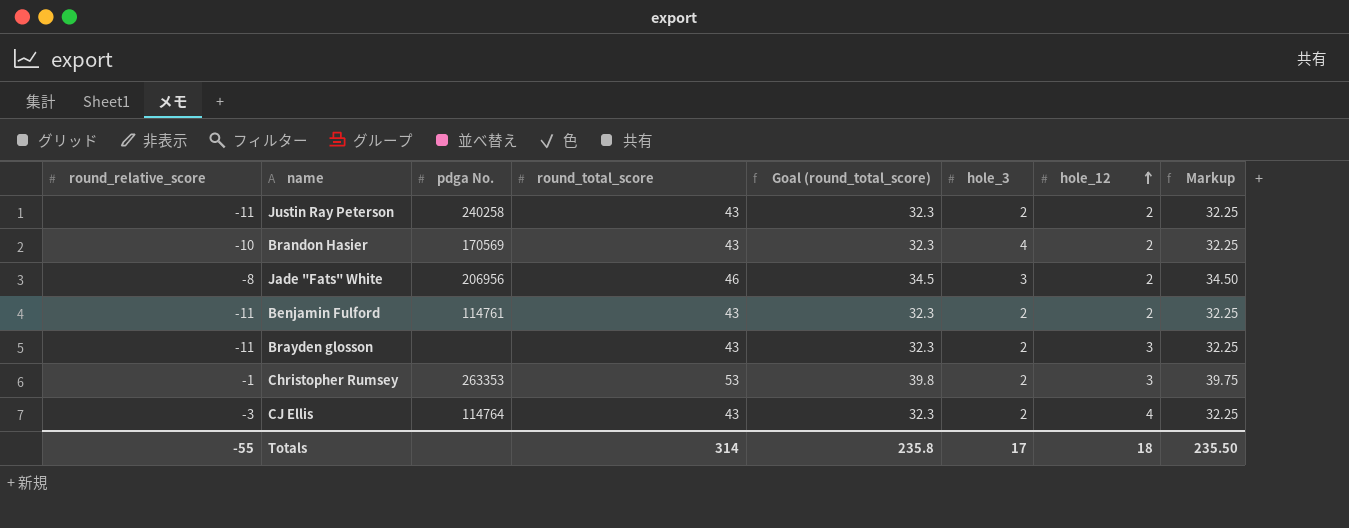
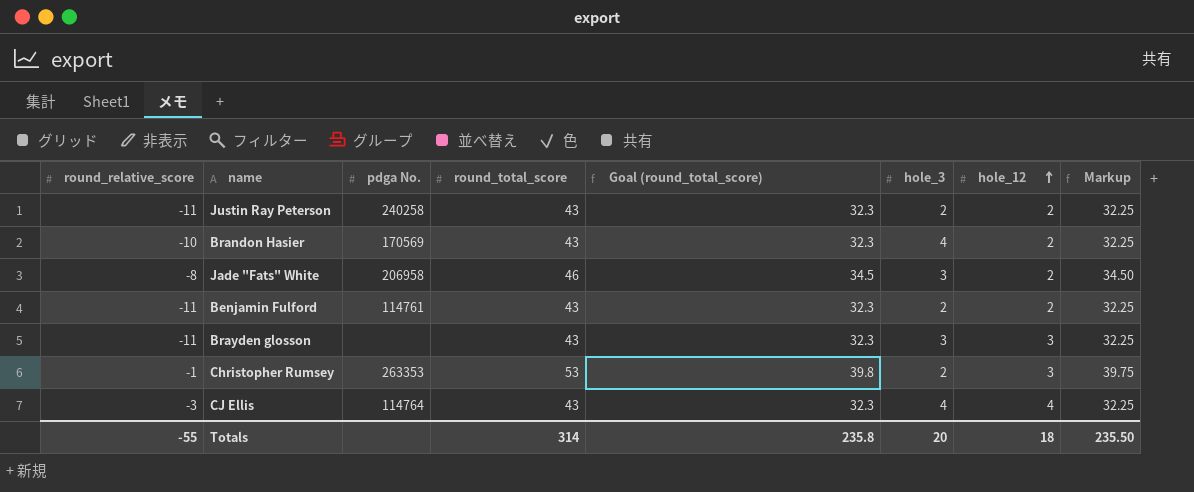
Jade "Fats" White | pdga No.: 206956 -> 206958
Brayden glosson | hole_3: 2 -> 3
CJ Ellis | hole_3: 2 -> 4
Totals | hole_3: 17 -> 20

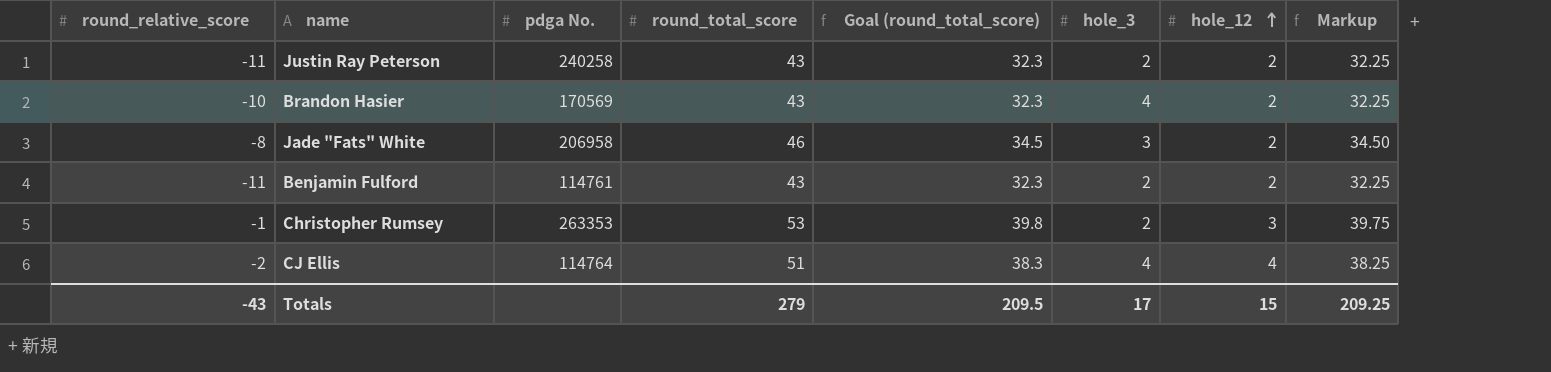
row Brayden glosson: -11 | none | 43 | 32.3 | 3 | 3 | 32.25 -> none
CJ Ellis | round_relative_score: -3 -> -2
CJ Ellis | round_total_score: 43 -> 51
CJ Ellis | Goal (round_total_score): 32.3 -> 38.3
CJ Ellis | Markup: 32.25 -> 38.25
Totals | round_relative_score: -55 -> -43
Totals | round_total_score: 314 -> 279
Totals | Goal (round_total_score): 235.8 -> 209.5
Totals | hole_3: 20 -> 17
Totals | hole_12: 18 -> 15
Totals | Markup: 235.50 -> 209.25

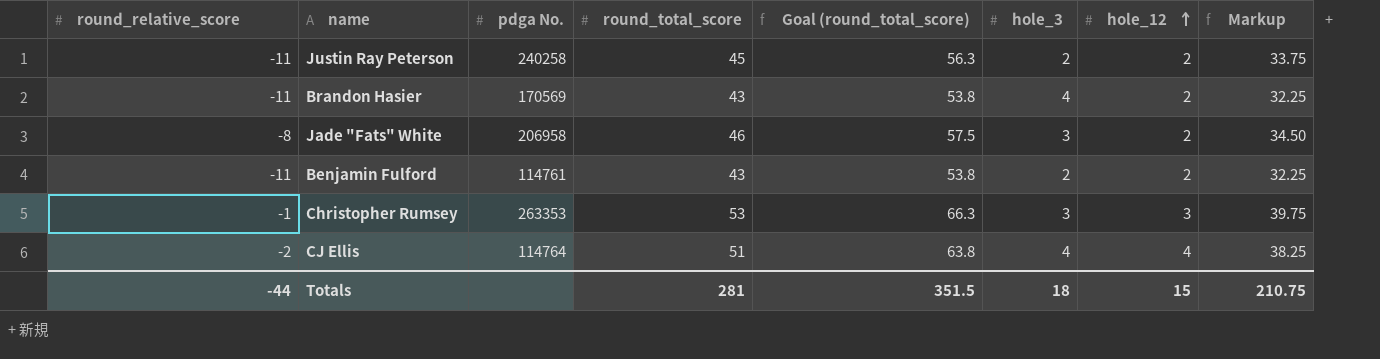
column Goal (round_total_score) | formula: [round_total_score] * 0.75 -> [round_total_score] * 1.25
Justin Ray Peterson | round_total_score: 43 -> 45
Justin Ray Peterson | Markup: 32.25 -> 33.75
Brandon Hasier | round_relative_score: -10 -> -11
Christopher Rumsey | hole_3: 2 -> 3
Totals | round_relative_score: -43 -> -44
Totals | round_total_score: 279 -> 281
Totals | Goal (round_total_score): 209.5 -> 351.5
Totals | hole_3: 17 -> 18
Totals | Markup: 209.25 -> 210.75

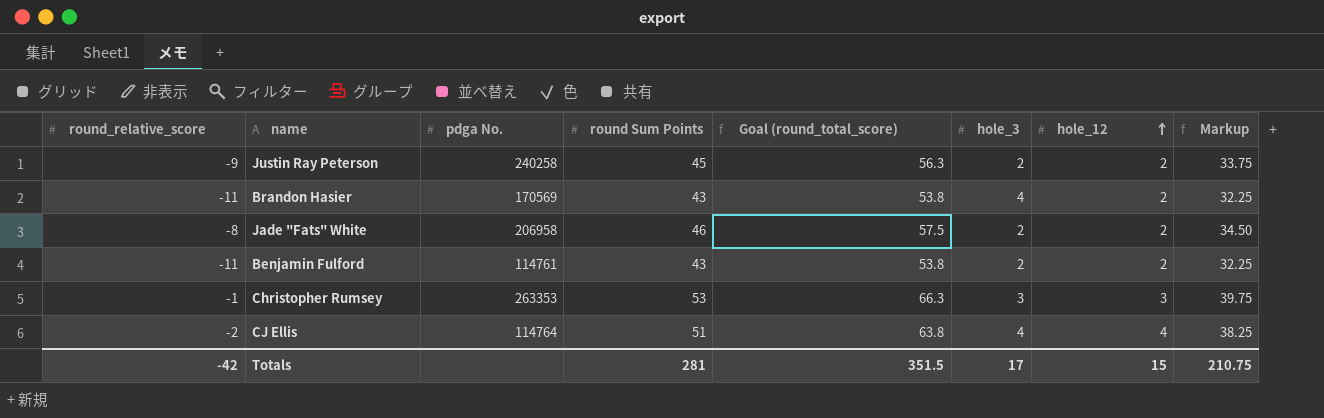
column name: round_total_score -> round Sum Points
Justin Ray Peterson | round_relative_score: -11 -> -9
Jade "Fats" White | hole_3: 3 -> 2
Totals | round_relative_score: -44 -> -42
Totals | hole_3: 18 -> 17

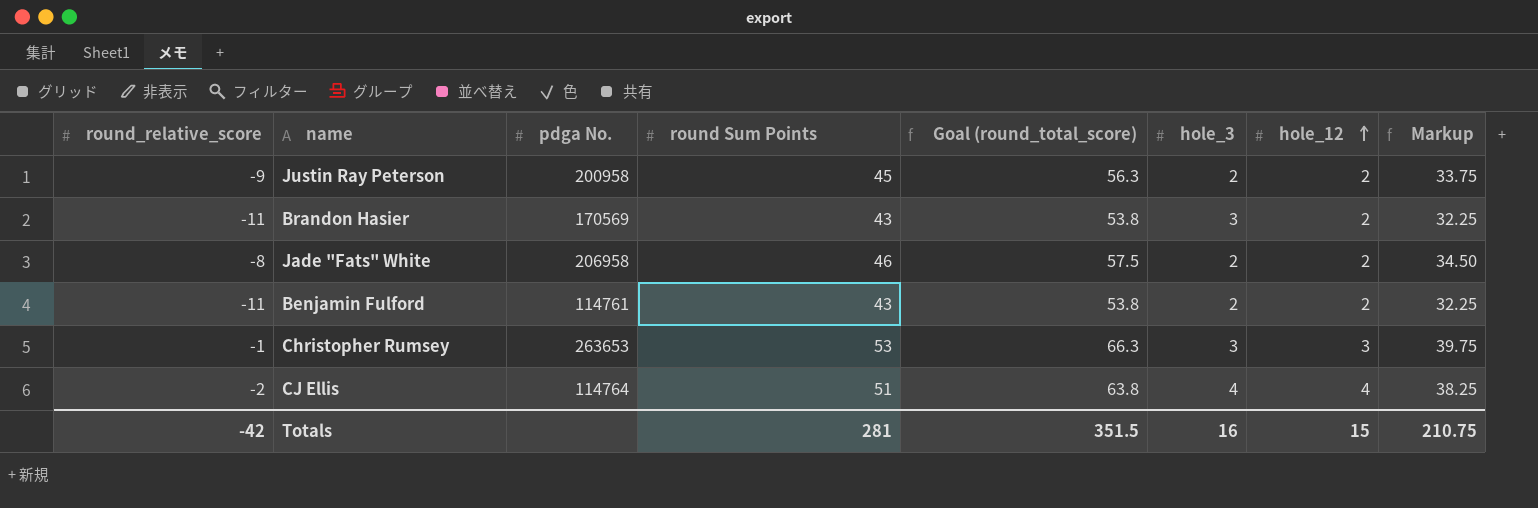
Justin Ray Peterson | pdga No.: 240258 -> 200958
Brandon Hasier | hole_3: 4 -> 3
Christopher Rumsey | pdga No.: 263353 -> 263653
Totals | hole_3: 17 -> 16

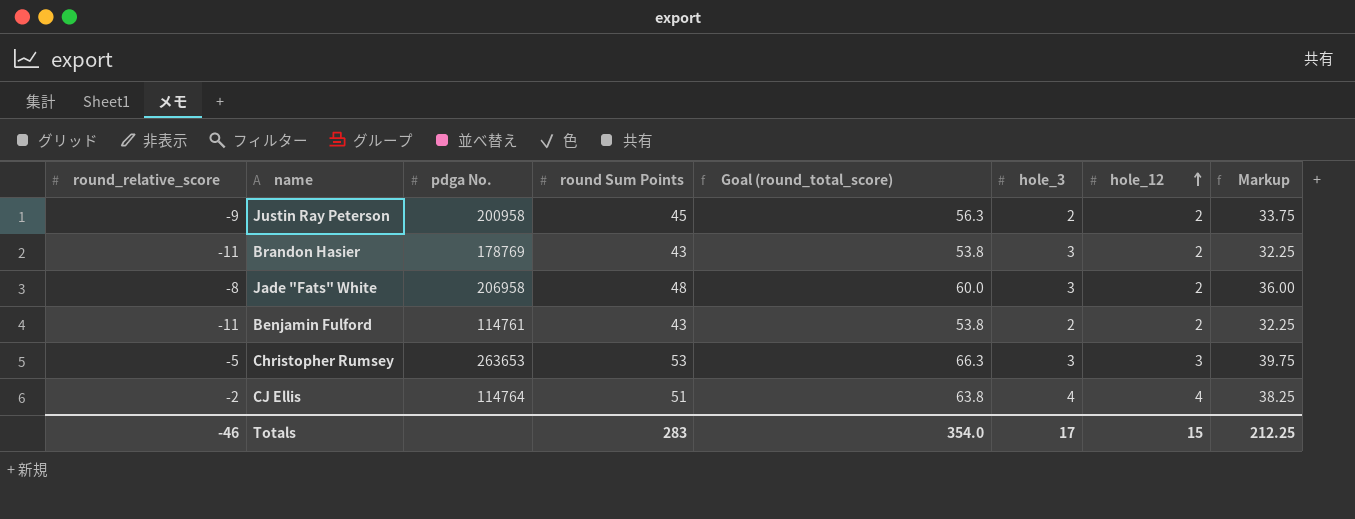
Brandon Hasier | pdga No.: 170569 -> 178769
Jade "Fats" White | round Sum Points: 46 -> 48
Jade "Fats" White | Goal (round_total_score): 57.5 -> 60.0
Jade "Fats" White | hole_3: 2 -> 3
Jade "Fats" White | Markup: 34.50 -> 36.00
Christopher Rumsey | round_relative_score: -1 -> -5
Totals | round_relative_score: -42 -> -46
Totals | round Sum Points: 281 -> 283
Totals | Goal (round_total_score): 351.5 -> 354.0
Totals | hole_3: 16 -> 17
Totals | Markup: 210.75 -> 212.25

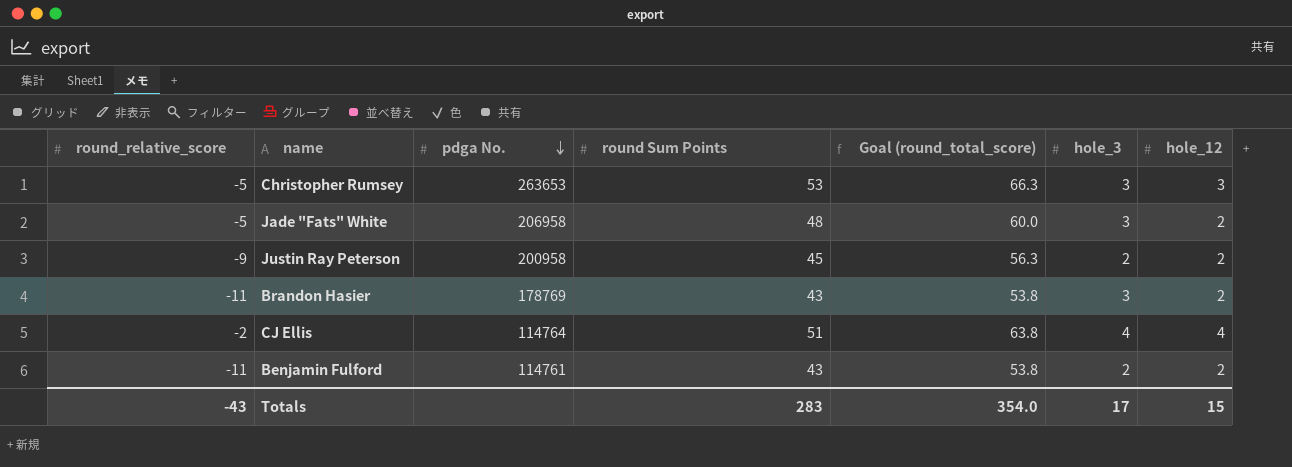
row order: hole_12 ascending -> pdga No. descending
column Markup | formula: [round Sum Points] * 0.75 -> none
Jade "Fats" White | round_relative_score: -8 -> -5
Totals | round_relative_score: -46 -> -43

